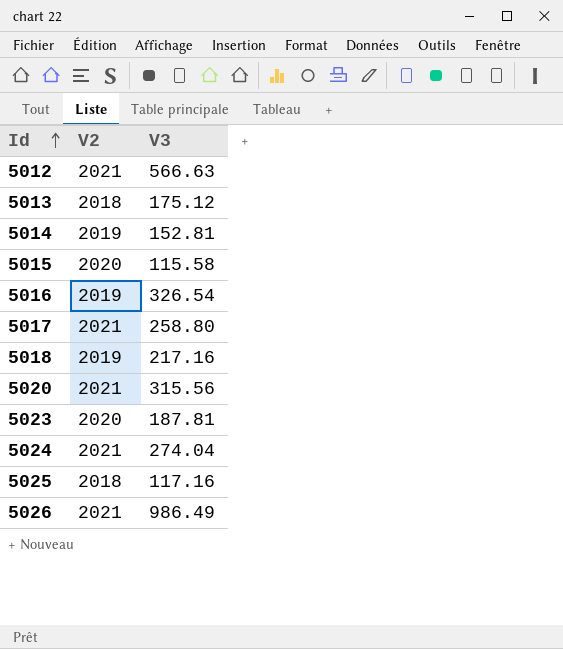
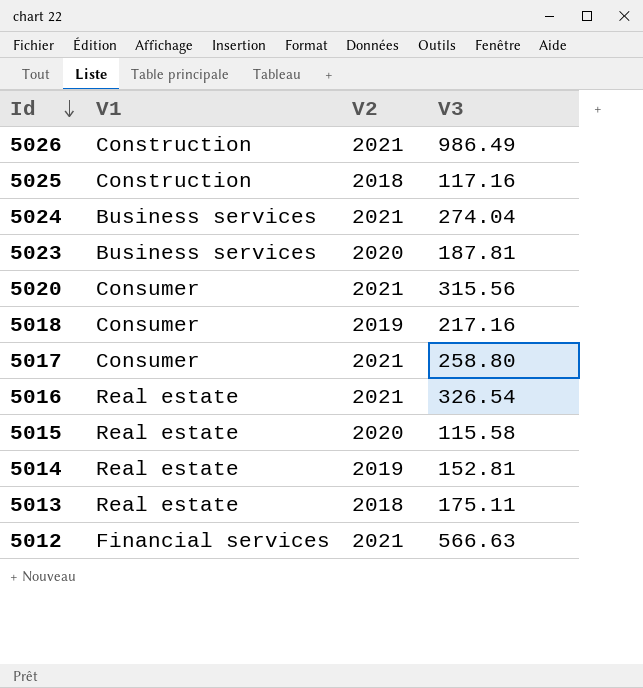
row order: Id ascending -> Id descending
column V1 | position: none -> 2
5016 | V2: 2019 -> 2021
5013 | V3: 175.12 -> 175.11

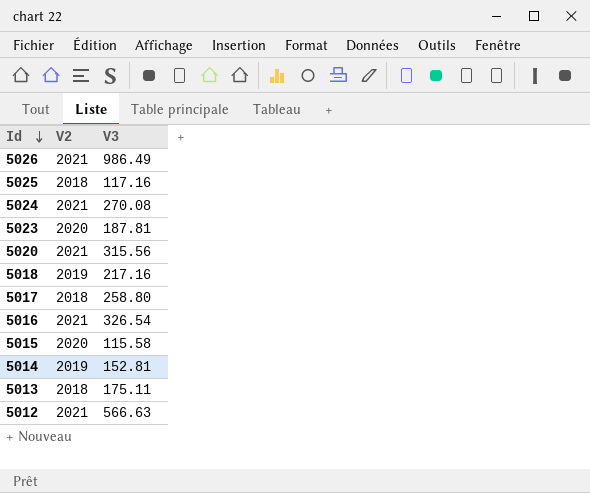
column V1 | position: 2 -> none
5024 | V3: 274.04 -> 270.08
5017 | V2: 2021 -> 2018

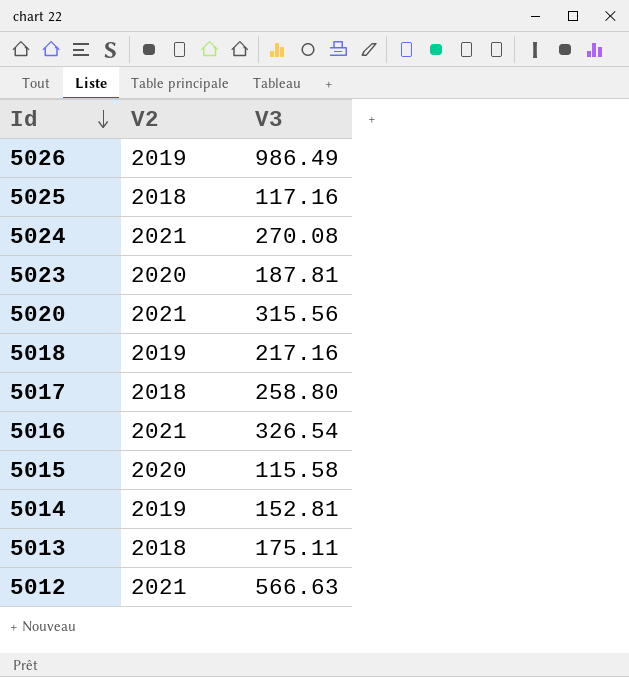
5026 | V2: 2021 -> 2019

